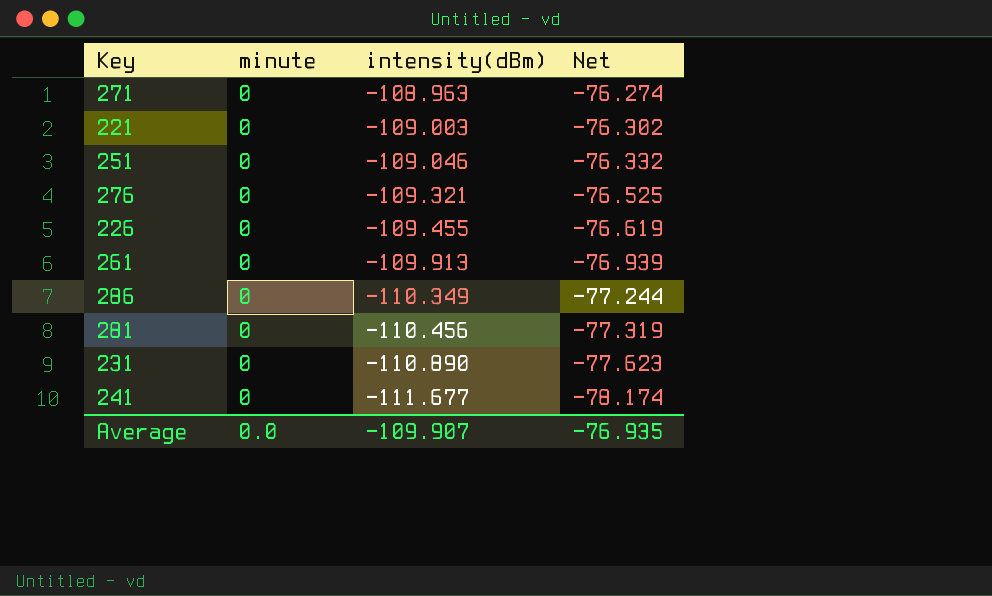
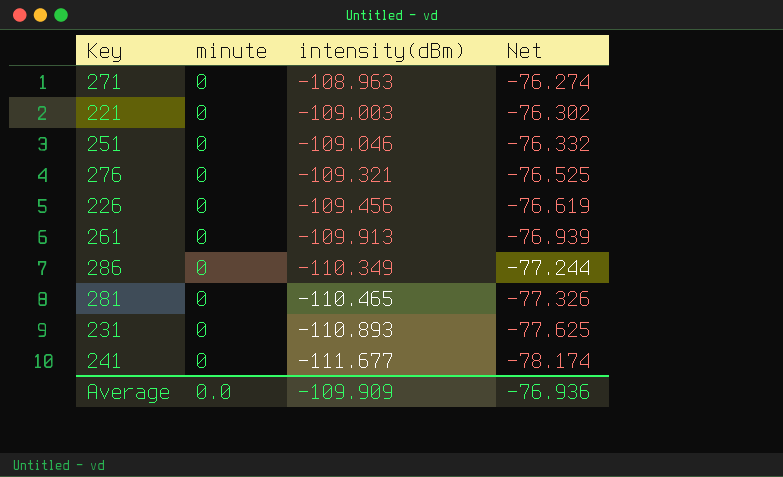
226 | intensity(dBm): -109.455 -> -109.456
281 | intensity(dBm): -110.456 -> -110.465
281 | Net: -77.319 -> -77.326
231 | intensity(dBm): -110.890 -> -110.893
231 | Net: -77.623 -> -77.625
Average | intensity(dBm): -109.907 -> -109.909
Average | Net: -76.935 -> -76.936

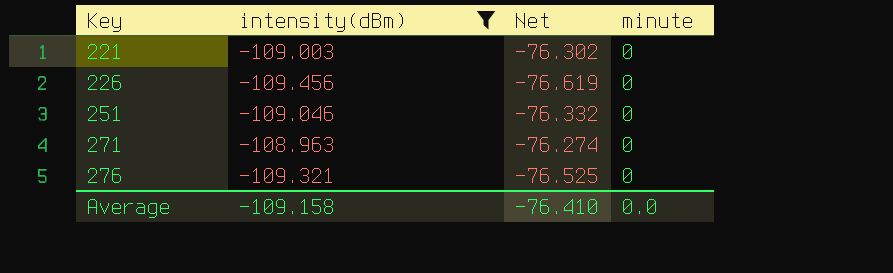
filter: none -> intensity(dBm) >= -109.456
row order: intensity(dBm) descending -> Key ascending
column minute | position: 2 -> 4
Average | intensity(dBm): -109.909 -> -109.158
Average | Net: -76.936 -> -76.410

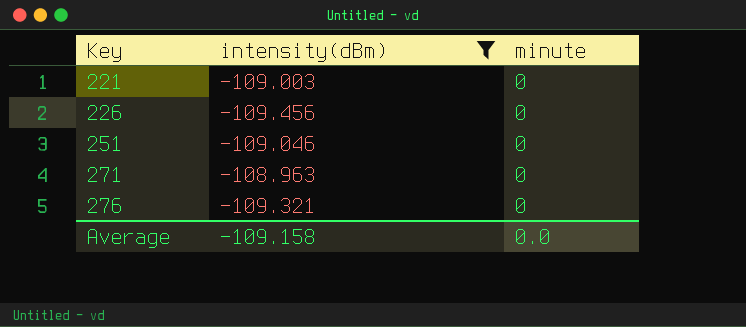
column Net | formula: [intensity(dBm)] * 0.7 -> none

